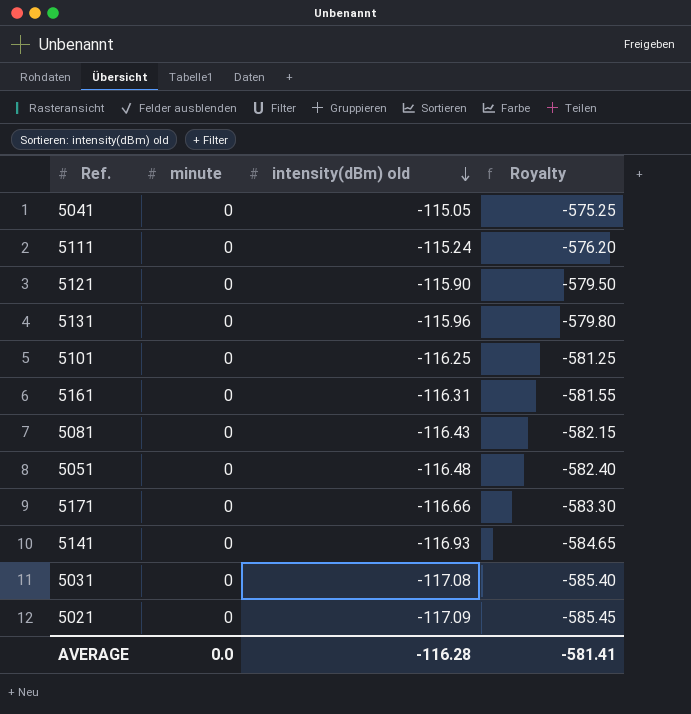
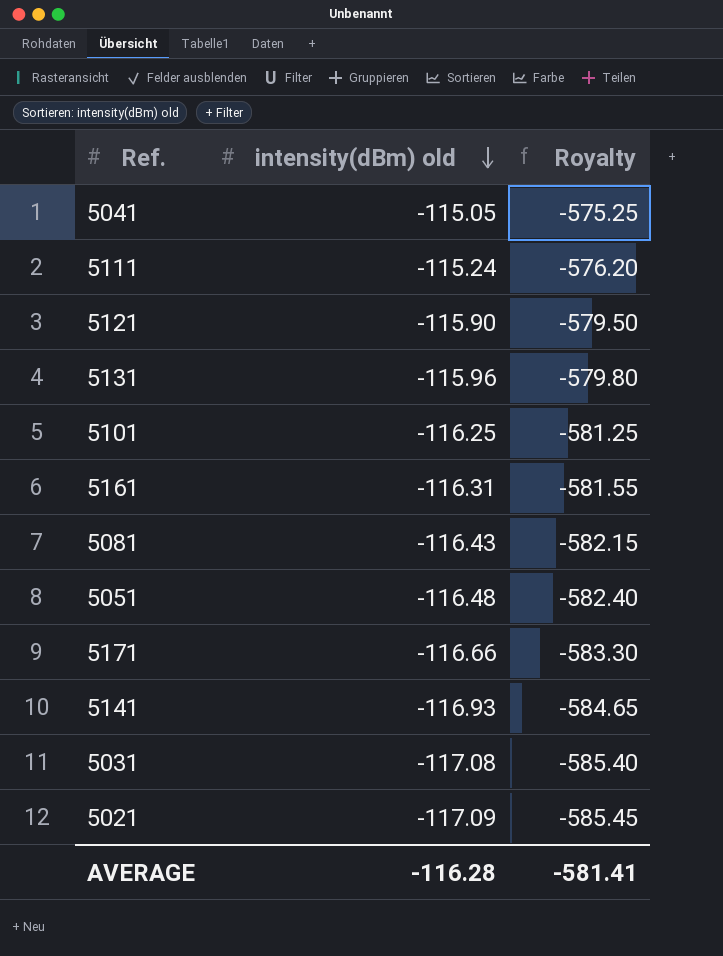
column minute | position: 2 -> none

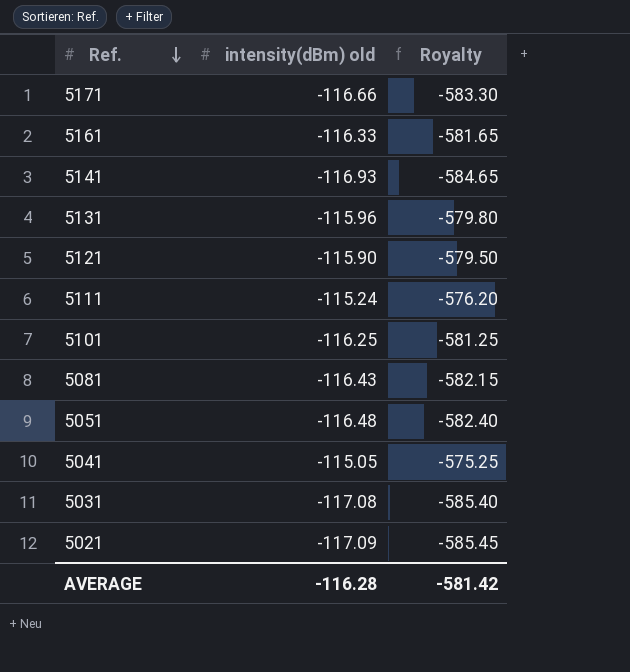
row order: intensity(dBm) old descending -> Ref. descending
5161 | intensity(dBm) old: -116.31 -> -116.33
5161 | Royalty: -581.55 -> -581.65
AVERAGE | Royalty: -581.41 -> -581.42

